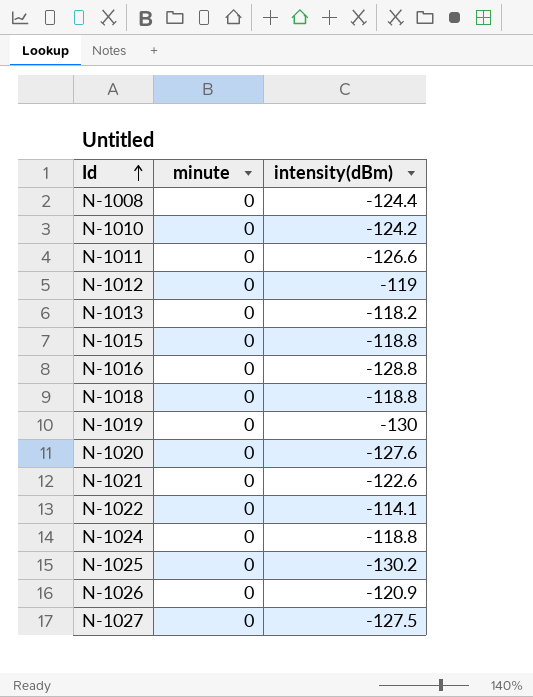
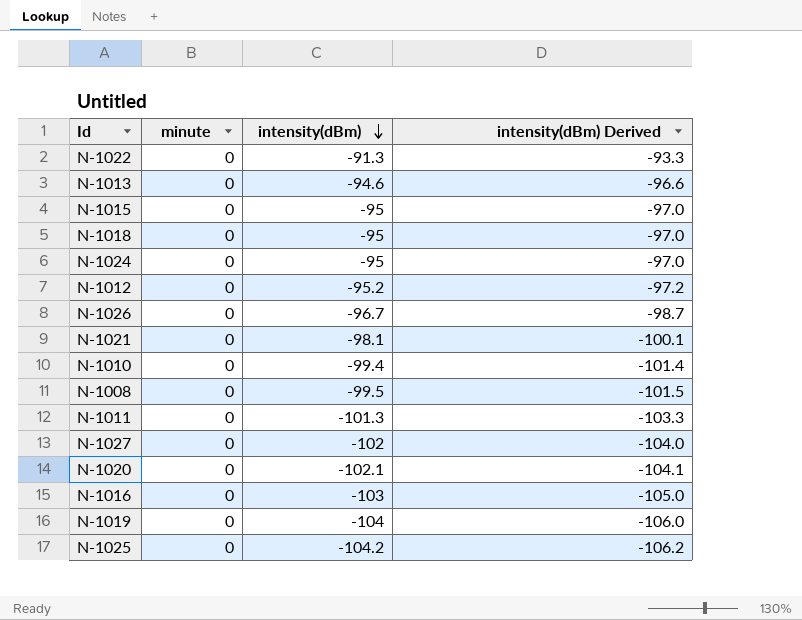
row order: Id ascending -> intensity(dBm) descending
column intensity(dBm) Derived | formula: none -> [intensity(dBm)] - 2
N-1022 | intensity(dBm): -114.1 -> -91.3
N-1013 | intensity(dBm): -118.2 -> -94.6
N-1015 | intensity(dBm): -118.8 -> -95
N-1018 | intensity(dBm): -118.8 -> -95
N-1024 | intensity(dBm): -118.8 -> -95
N-1012 | intensity(dBm): -119 -> -95.2
N-1026 | intensity(dBm): -120.9 -> -96.7
N-1021 | intensity(dBm): -122.6 -> -98.1
N-1010 | intensity(dBm): -124.2 -> -99.4
N-1008 | intensity(dBm): -124.4 -> -99.5
N-1011 | intensity(dBm): -126.6 -> -101.3
N-1027 | intensity(dBm): -127.5 -> -102
N-1020 | intensity(dBm): -127.6 -> -102.1
N-1016 | intensity(dBm): -128.8 -> -103
N-1019 | intensity(dBm): -130 -> -104
N-1025 | intensity(dBm): -130.2 -> -104.2

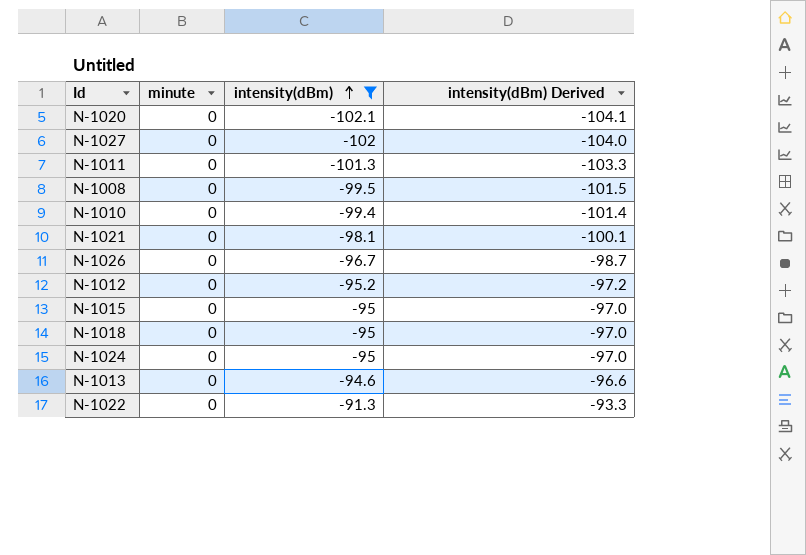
filter: none -> intensity(dBm) >= -102.1
row order: intensity(dBm) descending -> intensity(dBm) ascending

